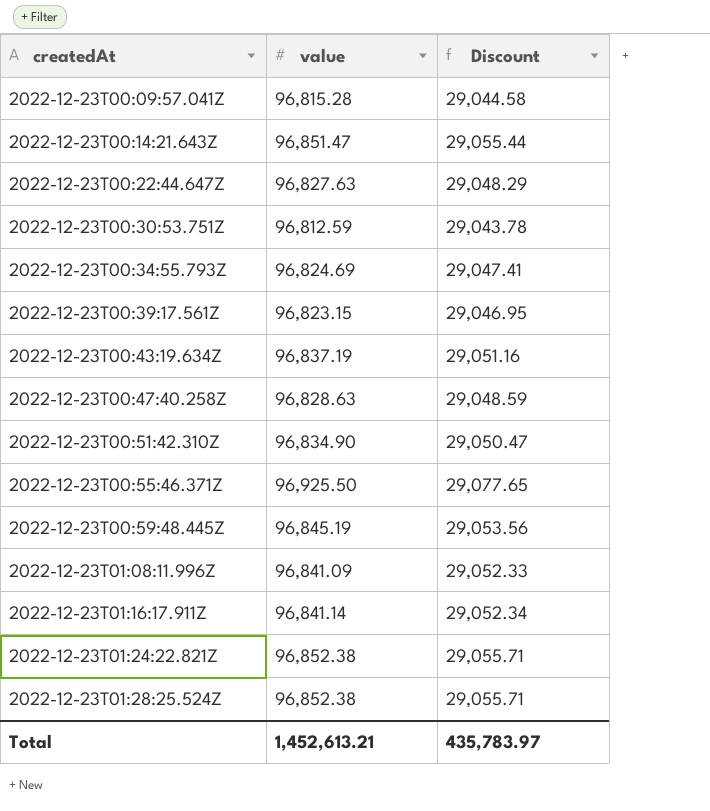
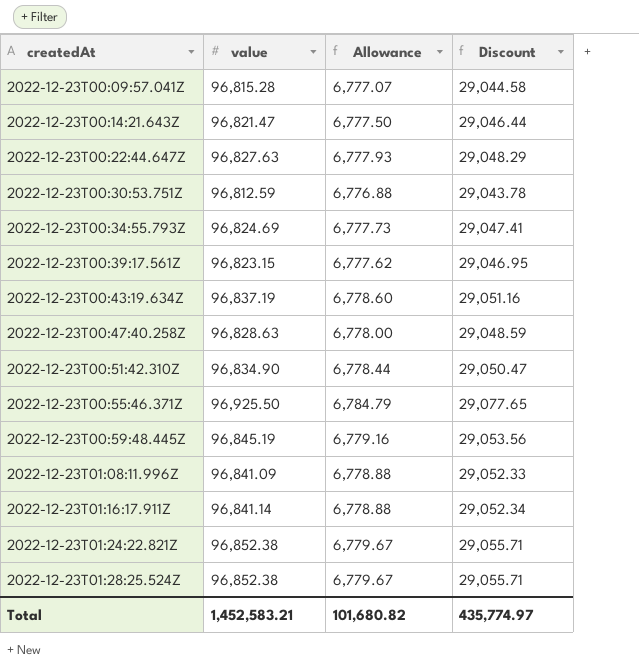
column Allowance | formula: none -> [value] * 0.07
2022-12-23T00:14:21.643Z | value: 96,851.47 -> 96,821.47
2022-12-23T00:14:21.643Z | Discount: 29,055.44 -> 29,046.44
Total | value: 1,452,613.21 -> 1,452,583.21
Total | Discount: 435,783.97 -> 435,774.97

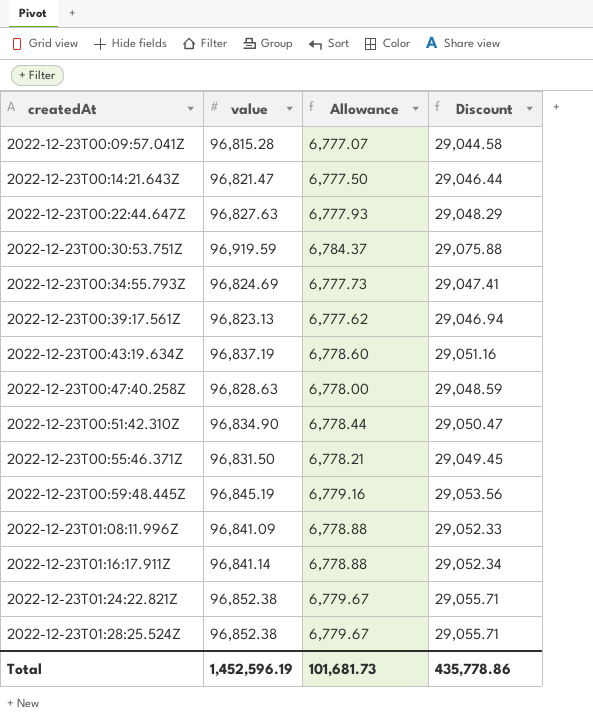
2022-12-23T00:30:53.751Z | value: 96,812.59 -> 96,919.59
2022-12-23T00:30:53.751Z | Allowance: 6,776.88 -> 6,784.37
2022-12-23T00:30:53.751Z | Discount: 29,043.78 -> 29,075.88
2022-12-23T00:39:17.561Z | value: 96,823.15 -> 96,823.13
2022-12-23T00:39:17.561Z | Discount: 29,046.95 -> 29,046.94
2022-12-23T00:55:46.371Z | value: 96,925.50 -> 96,831.50
2022-12-23T00:55:46.371Z | Allowance: 6,784.79 -> 6,778.21
2022-12-23T00:55:46.371Z | Discount: 29,077.65 -> 29,049.45
Total | value: 1,452,583.21 -> 1,452,596.19
Total | Allowance: 101,680.82 -> 101,681.73
Total | Discount: 435,774.97 -> 435,778.86

